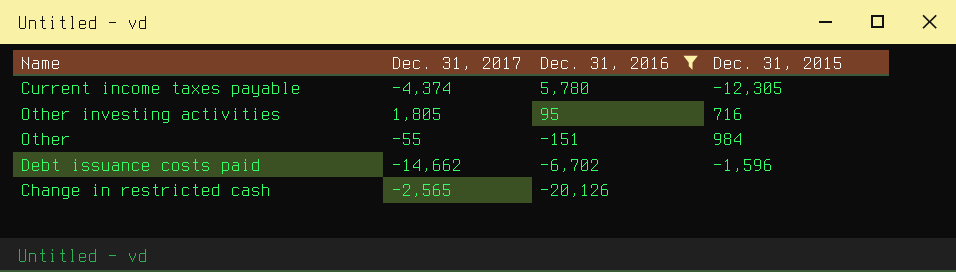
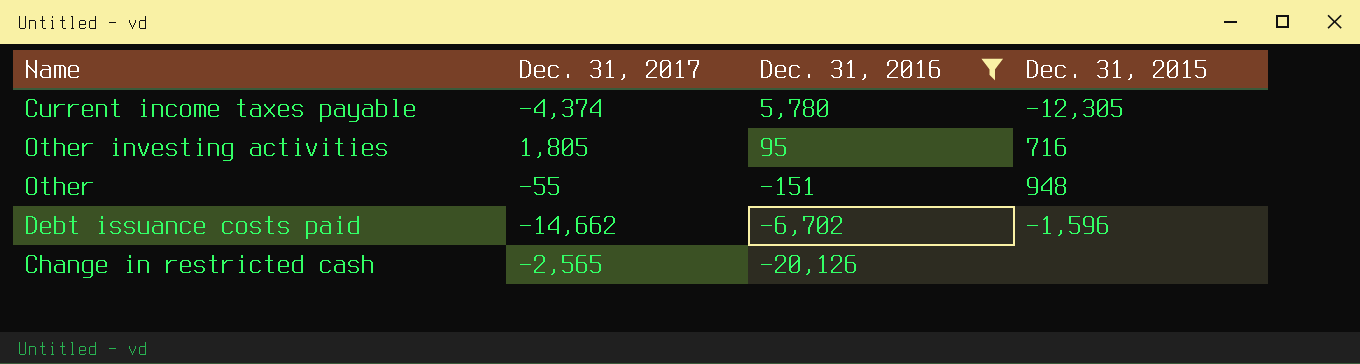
Other | Dec. 31, 2015: 984 -> 948

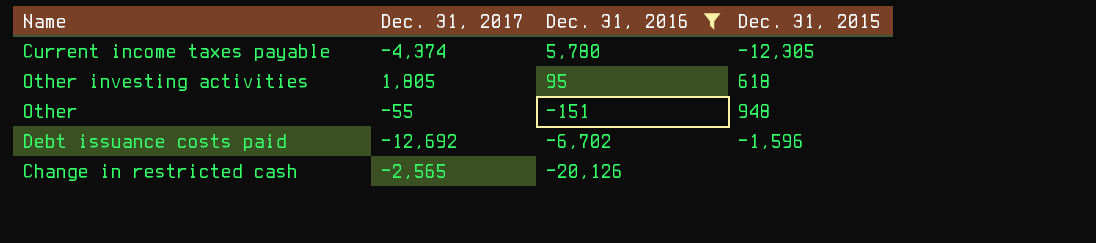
Other investing activities | Dec. 31, 2015: 716 -> 618
Debt issuance costs paid | Dec. 31, 2017: -14,662 -> -12,692

